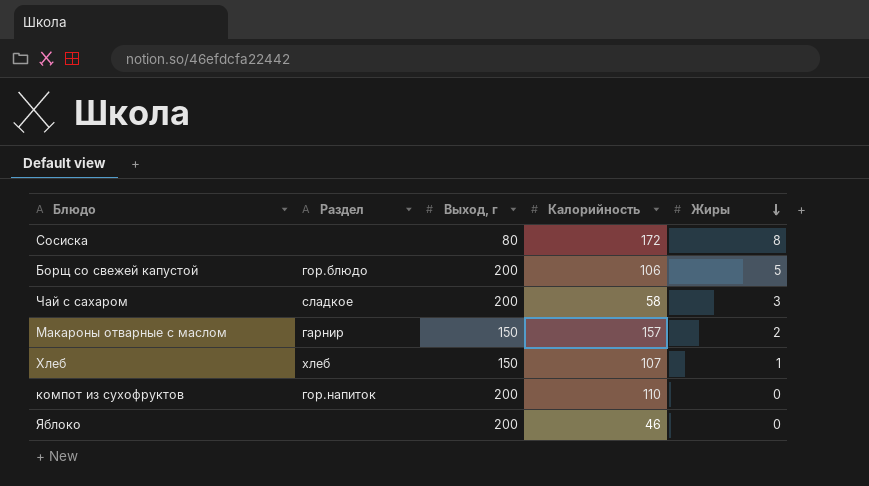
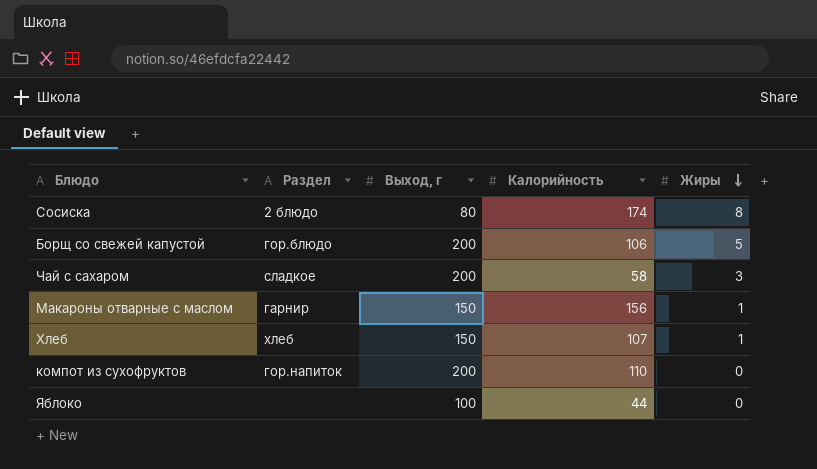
Сосиска | Раздел: none -> 2 блюдо
Сосиска | Калорийность: 172 -> 174
Макароны отварные с маслом | Калорийность: 157 -> 156
Макароны отварные с маслом | Жиры: 2 -> 1
Яблоко | Выход, г: 200 -> 100
Яблоко | Калорийность: 46 -> 44

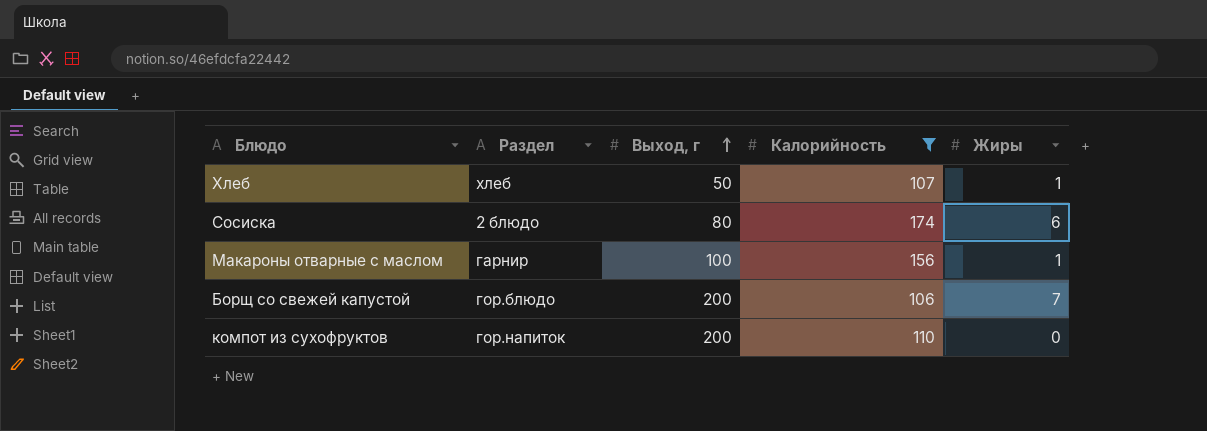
filter: none -> Калорийность >= 106
row order: Жиры descending -> Выход, г ascending
Хлеб | Выход, г: 150 -> 50
Сосиска | Жиры: 8 -> 6
Макароны отварные с маслом | Выход, г: 150 -> 100
Борщ со свежей капустой | Жиры: 5 -> 7

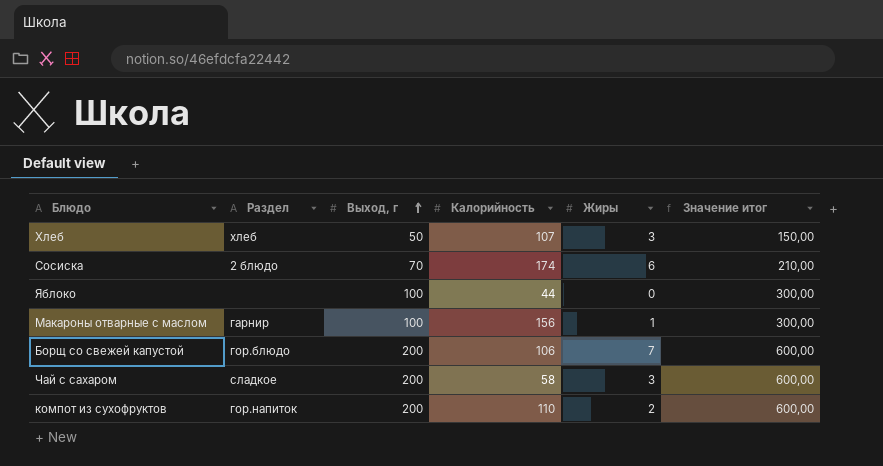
filter: Калорийность >= 106 -> none
column Значение итог | formula: none -> [Выход, г] * 3
Хлеб | Жиры: 1 -> 3
Сосиска | Выход, г: 80 -> 70
компот из сухофруктов | Жиры: 0 -> 2

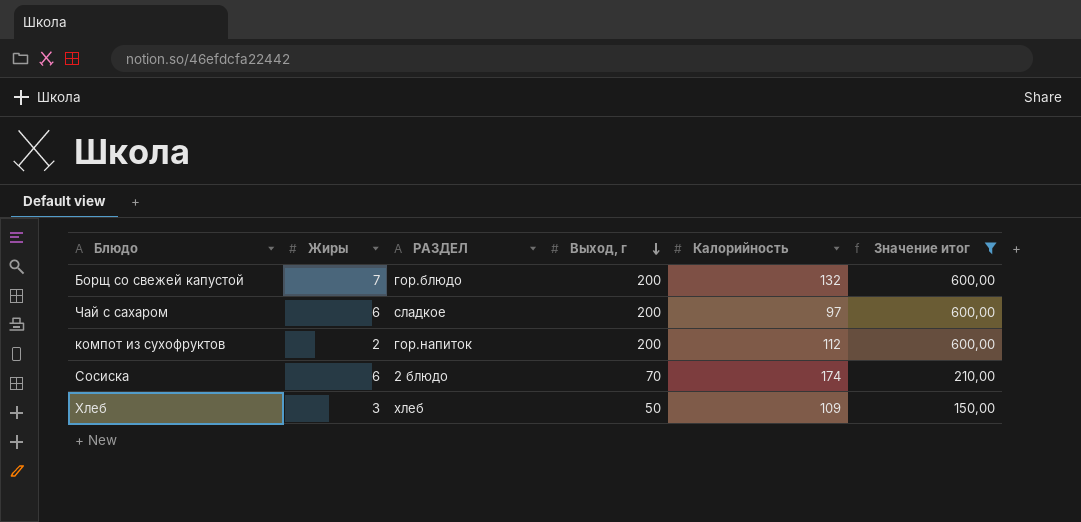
filter: none -> Значение итог != 300,00
row order: Выход, г ascending -> Выход, г descending
column Жиры | position: 5 -> 2
column name: Раздел -> РАЗДЕЛ
Борщ со свежей капустой | Калорийность: 106 -> 132
Чай с сахаром | Жиры: 3 -> 6
Чай с сахаром | Калорийность: 58 -> 97
компот из сухофруктов | Калорийность: 110 -> 112
Хлеб | Калорийность: 107 -> 109

